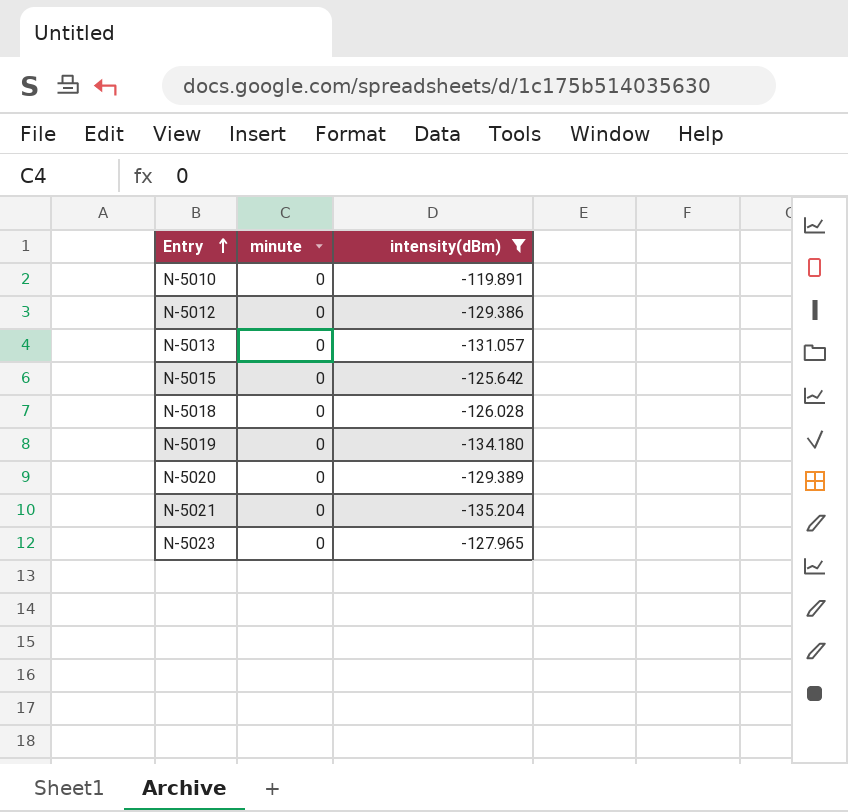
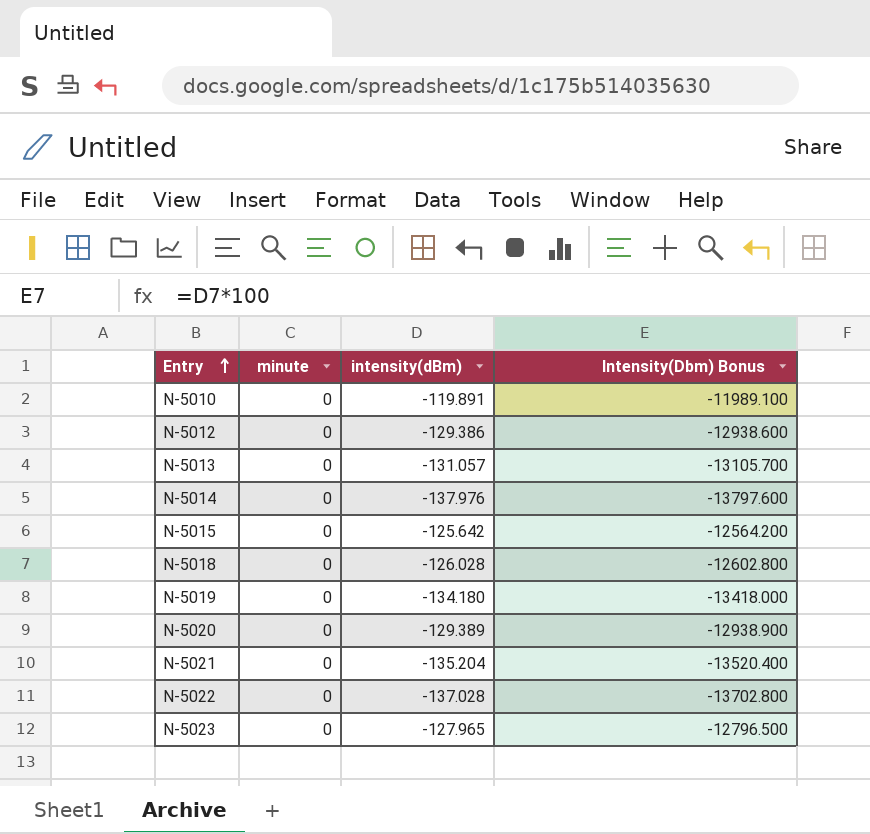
filter: intensity(dBm) >= -135.204 -> none
column Intensity(Dbm) Bonus | formula: none -> [intensity(dBm)] * 100

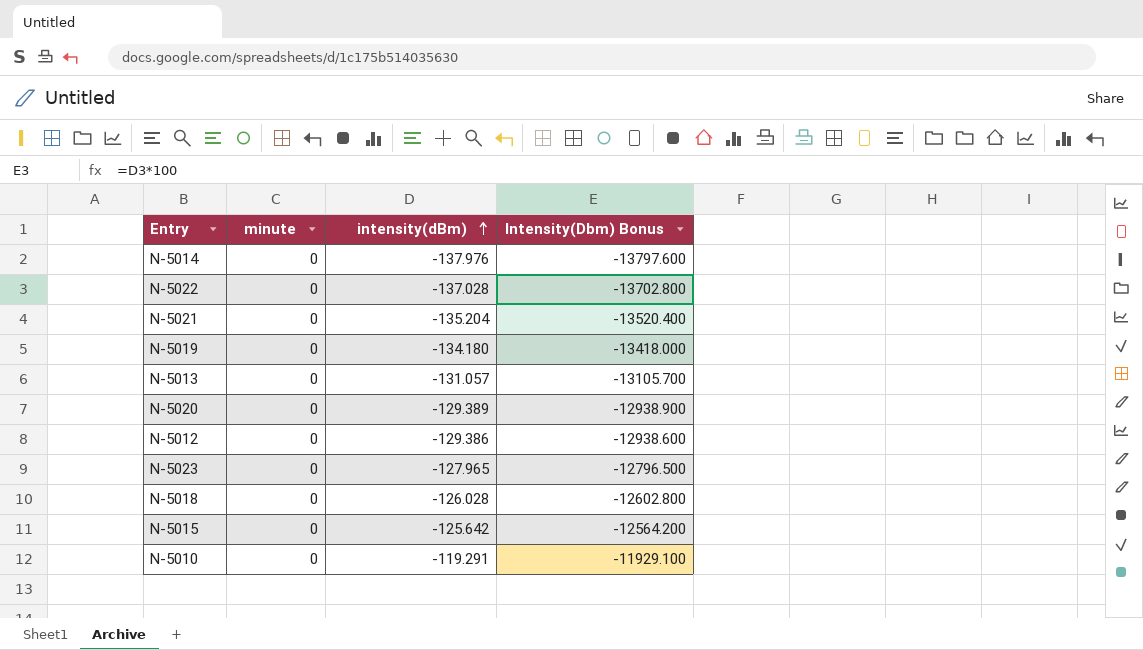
row order: Entry ascending -> intensity(dBm) ascending
N-5010 | intensity(dBm): -119.891 -> -119.291
N-5010 | Intensity(Dbm) Bonus: -11989.100 -> -11929.100

